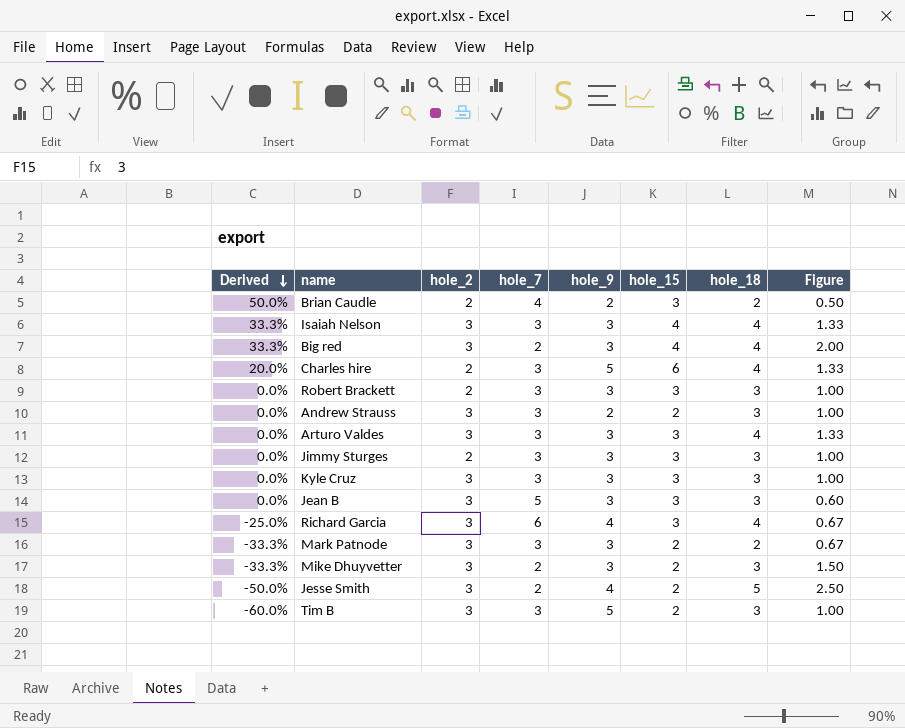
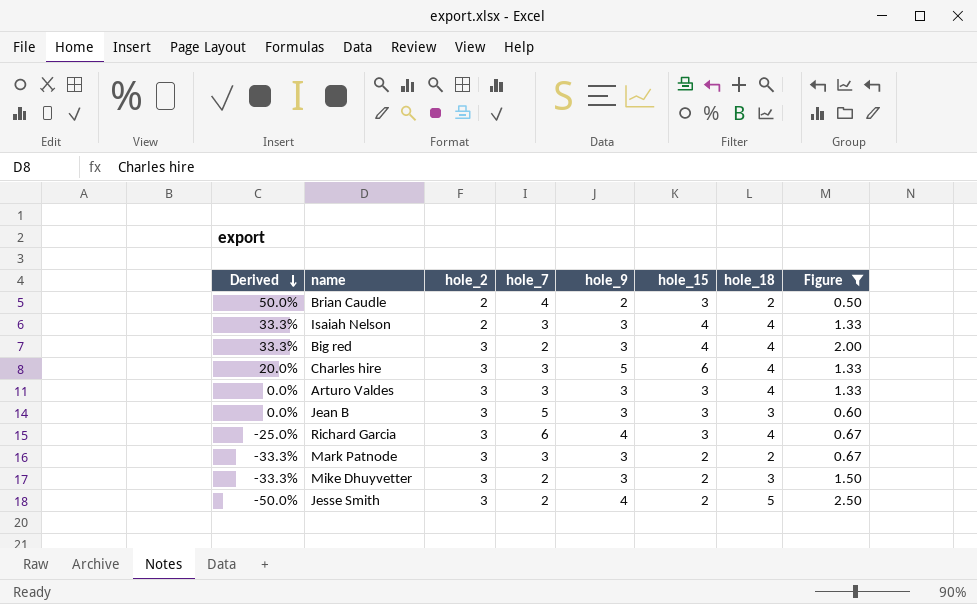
filter: none -> Figure != 1.00
Isaiah Nelson | hole_2: 3 -> 2
Charles hire | hole_2: 2 -> 3

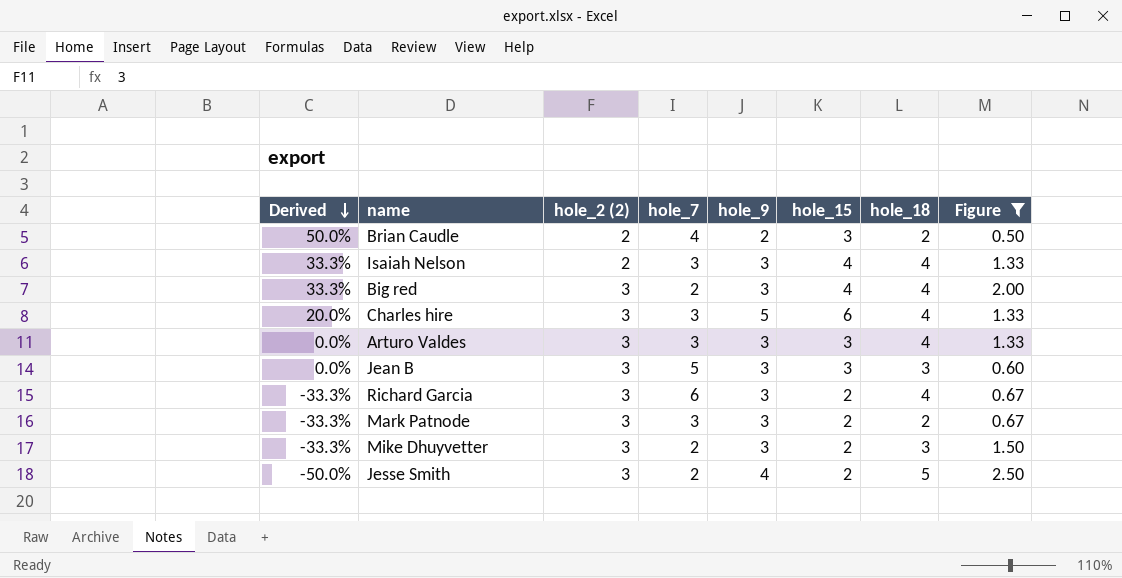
column name: hole_2 -> hole_2 (2)
Richard Garcia | Derived: -25.0% -> -33.3%
Richard Garcia | hole_9: 4 -> 3
Richard Garcia | hole_15: 3 -> 2

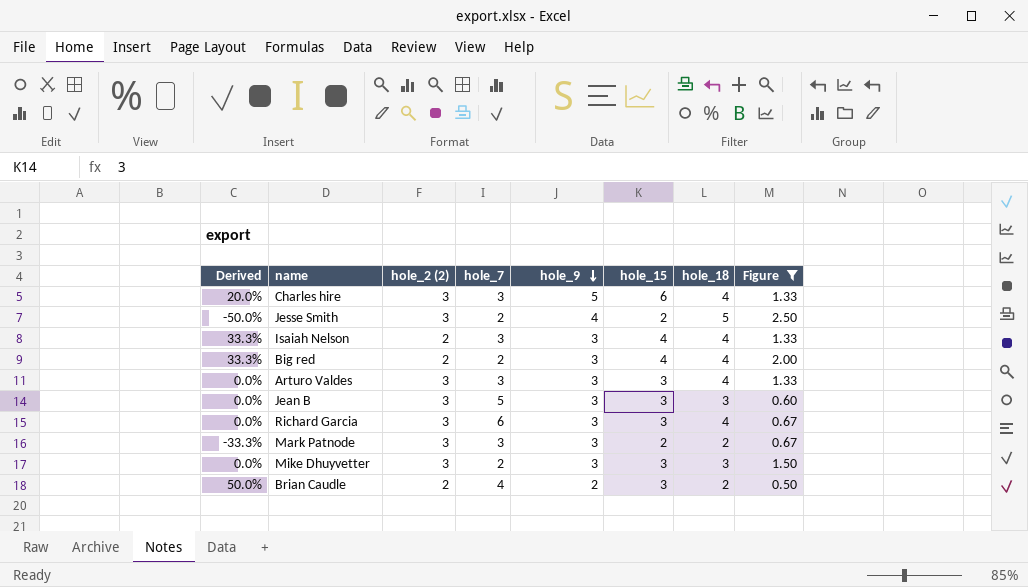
row order: Derived descending -> hole_9 descending
Big red | hole_2 (2): 3 -> 2
Richard Garcia | Derived: -33.3% -> 0.0%
Richard Garcia | hole_15: 2 -> 3
Mike Dhuyvetter | Derived: -33.3% -> 0.0%
Mike Dhuyvetter | hole_15: 2 -> 3

